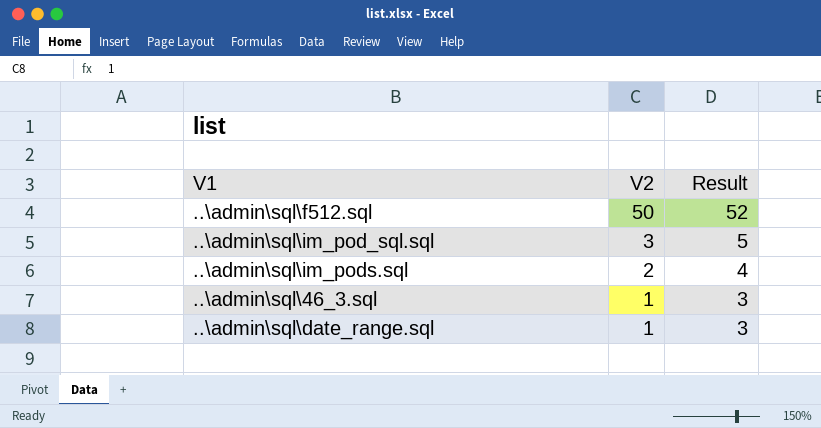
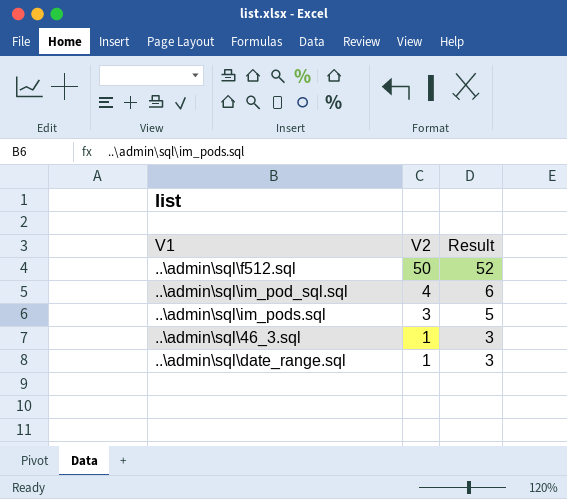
..\admin\sql\im_pod_sql.sql | V2: 3 -> 4
..\admin\sql\im_pod_sql.sql | Result: 5 -> 6
..\admin\sql\im_pods.sql | V2: 2 -> 3
..\admin\sql\im_pods.sql | Result: 4 -> 5

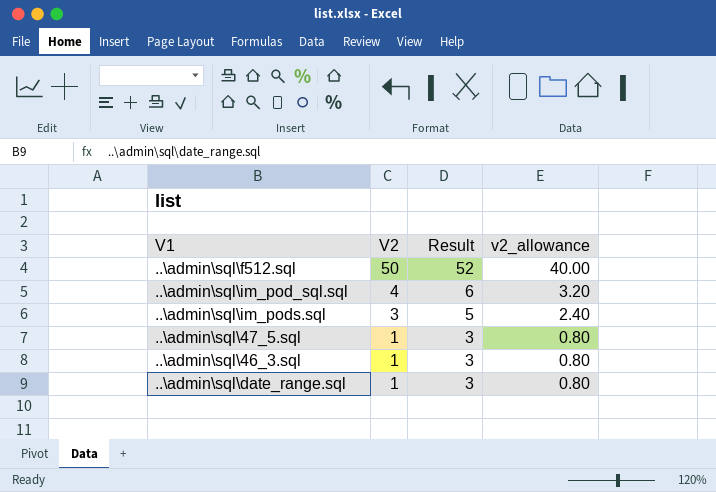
column v2_allowance | formula: none -> [V2] * 0.8
row ..\admin\sql\47_5.sql: none -> 1 | 3 | 0.80

